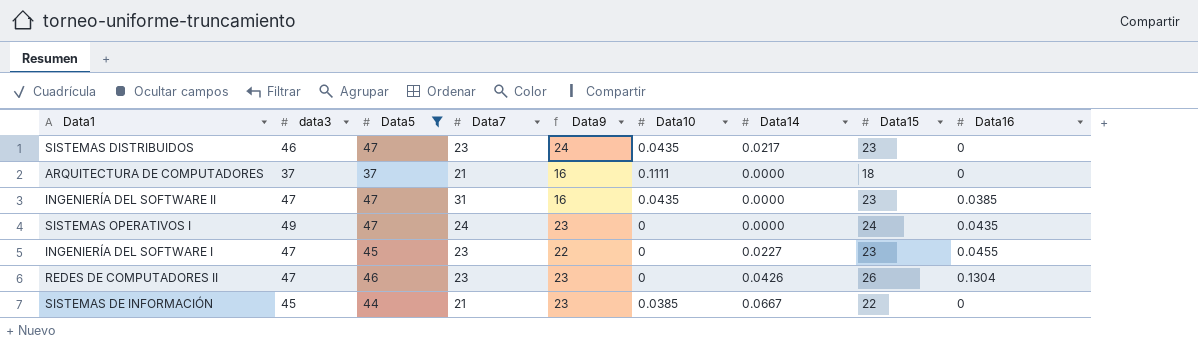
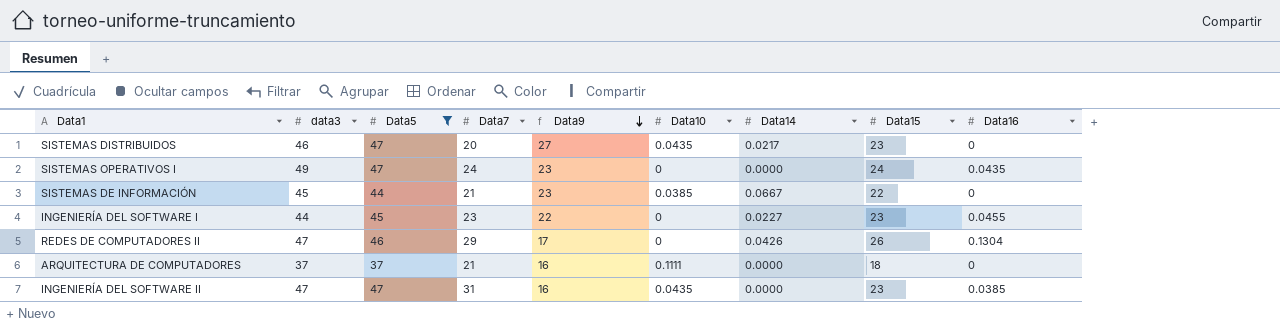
row order: none -> Data9 descending
SISTEMAS DISTRIBUIDOS | Data7: 23 -> 20
SISTEMAS DISTRIBUIDOS | Data9: 24 -> 27
INGENIERÍA DEL SOFTWARE I | data3: 47 -> 44
REDES DE COMPUTADORES II | Data7: 23 -> 29
REDES DE COMPUTADORES II | Data9: 23 -> 17

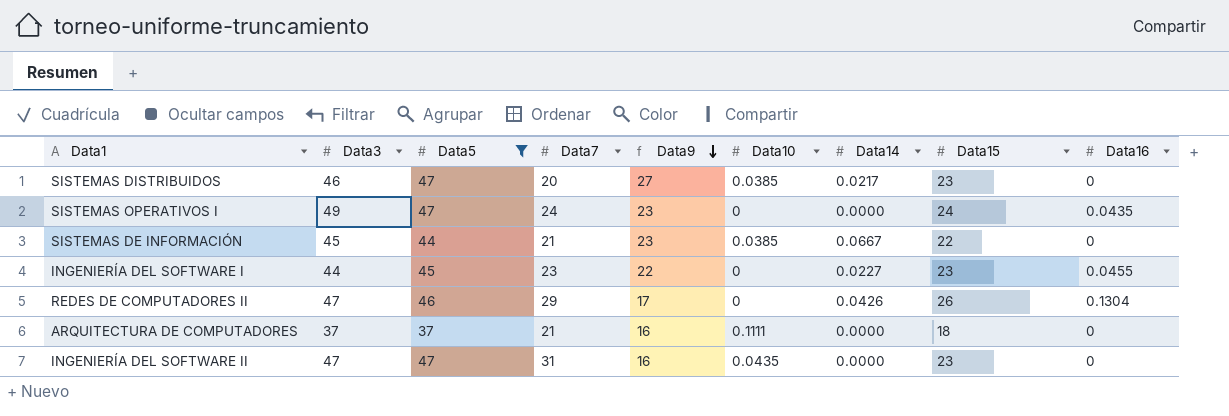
column name: data3 -> Data3
SISTEMAS DISTRIBUIDOS | Data10: 0.0435 -> 0.0385
INGENIERÍA DEL SOFTWARE II | Data16: 0.0385 -> 0

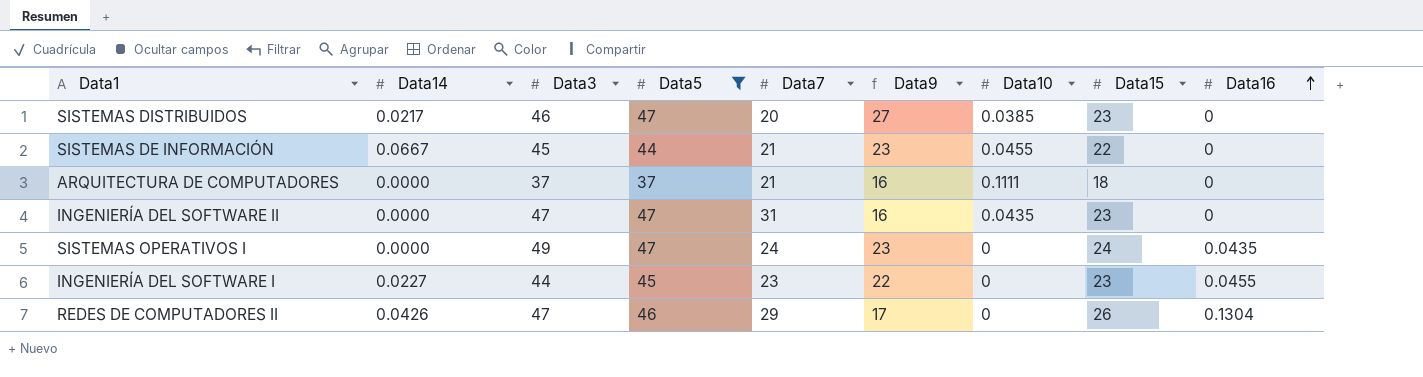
row order: Data9 descending -> Data16 ascending
column Data14 | position: 7 -> 2
SISTEMAS DE INFORMACIÓN | Data10: 0.0385 -> 0.0455

